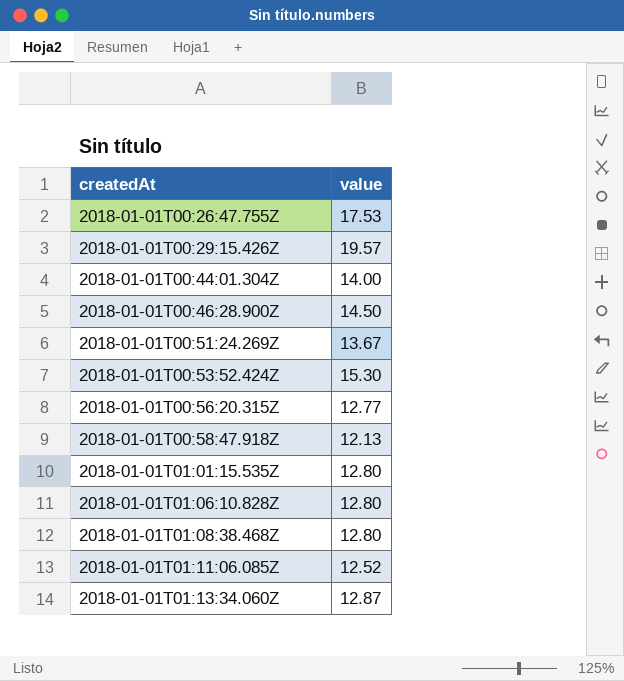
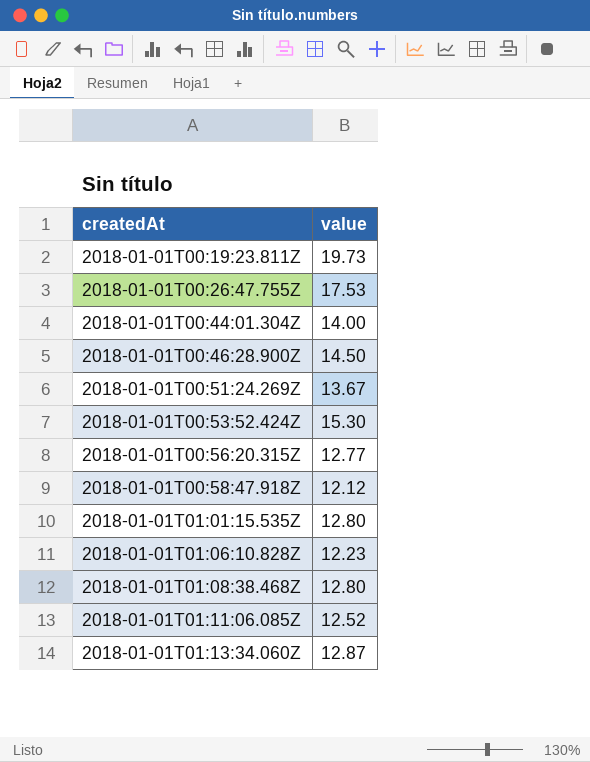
row 2018-01-01T00:29:15.426Z: 19.57 -> none
row 2018-01-01T00:19:23.811Z: none -> 19.73
2018-01-01T00:58:47.918Z | value: 12.13 -> 12.12
2018-01-01T01:06:10.828Z | value: 12.80 -> 12.23

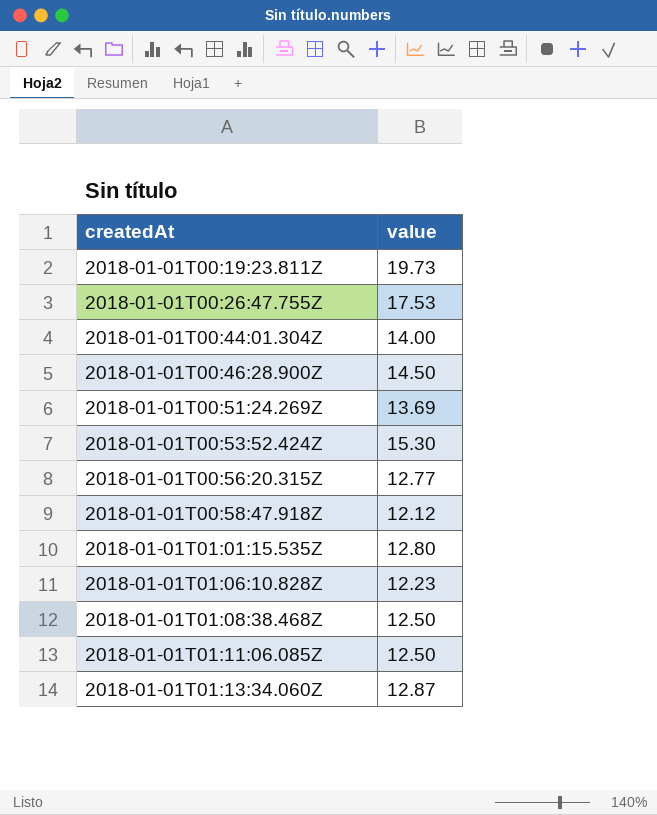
2018-01-01T00:51:24.269Z | value: 13.67 -> 13.69
2018-01-01T01:08:38.468Z | value: 12.80 -> 12.50
2018-01-01T01:11:06.085Z | value: 12.52 -> 12.50

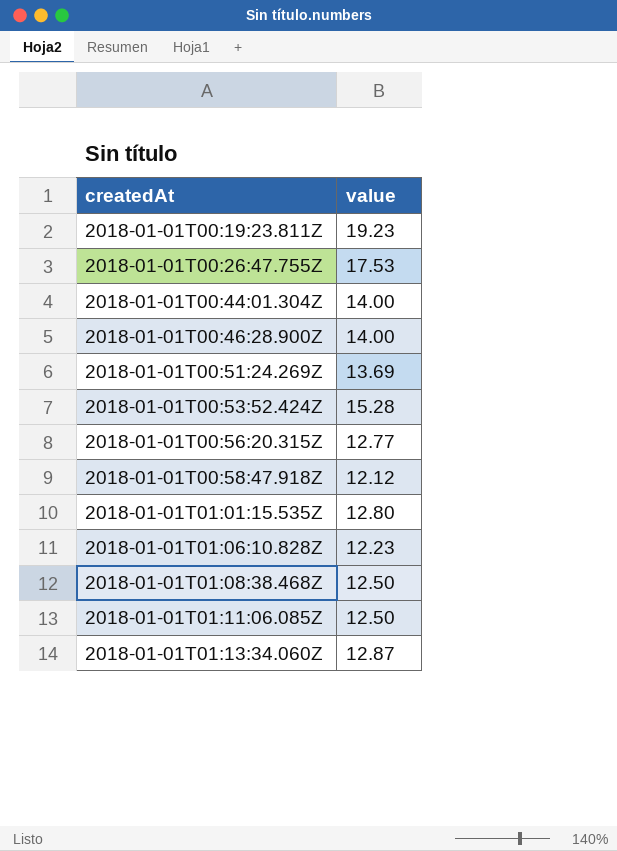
2018-01-01T00:19:23.811Z | value: 19.73 -> 19.23
2018-01-01T00:46:28.900Z | value: 14.50 -> 14.00
2018-01-01T00:53:52.424Z | value: 15.30 -> 15.28

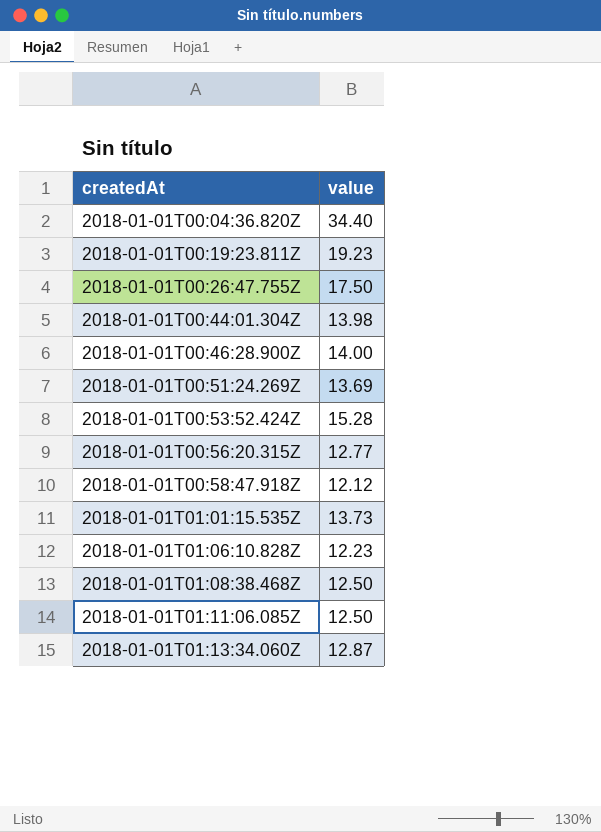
row 2018-01-01T00:04:36.820Z: none -> 34.40
2018-01-01T00:26:47.755Z | value: 17.53 -> 17.50
2018-01-01T00:44:01.304Z | value: 14.00 -> 13.98
2018-01-01T01:01:15.535Z | value: 12.80 -> 13.73

